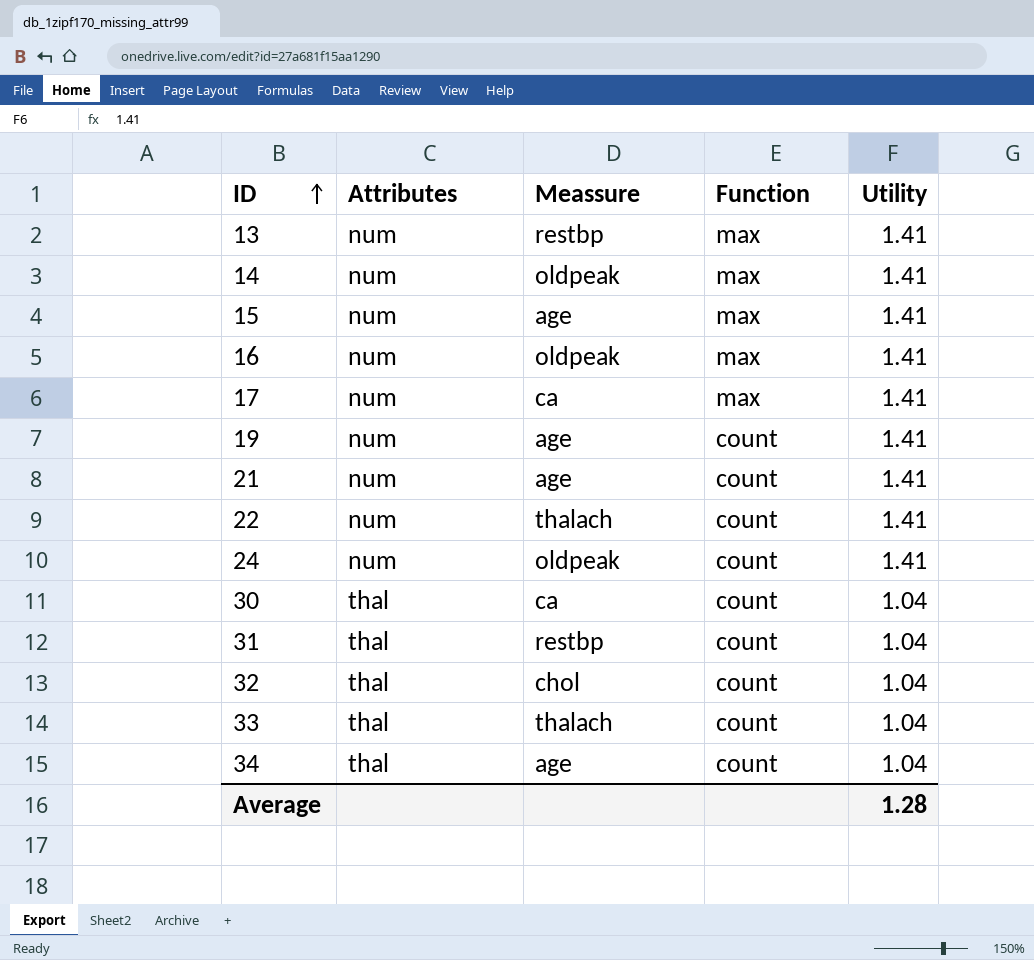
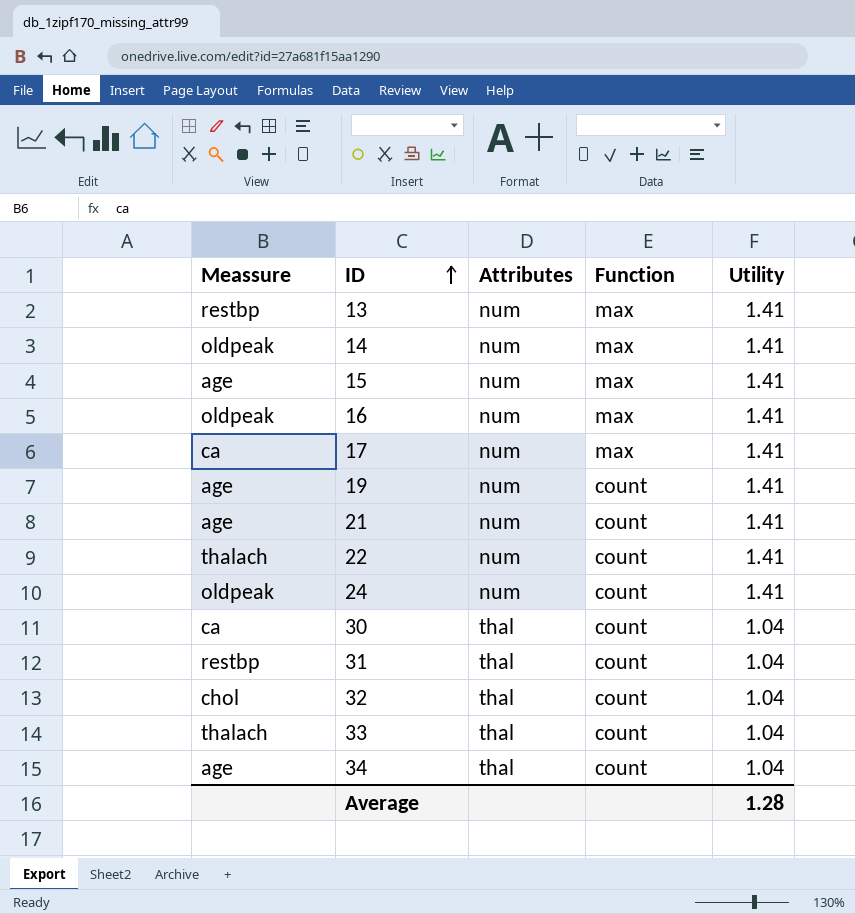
column Meassure | position: 3 -> 1

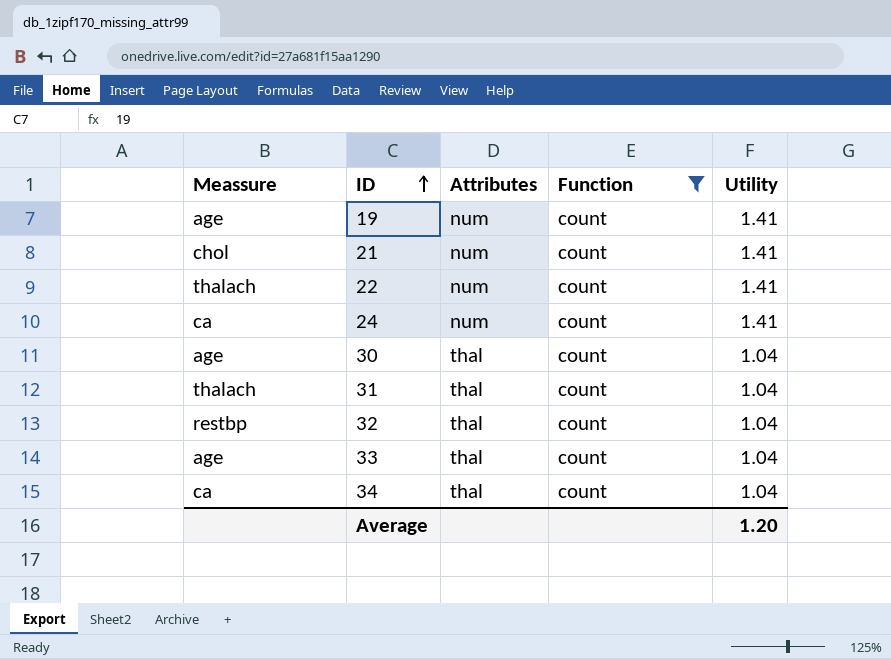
filter: none -> Function = count
21 | Meassure: age -> chol
24 | Meassure: oldpeak -> ca
30 | Meassure: ca -> age
31 | Meassure: restbp -> thalach
32 | Meassure: chol -> restbp
33 | Meassure: thalach -> age
34 | Meassure: age -> ca
Average | Utility: 1.28 -> 1.20

